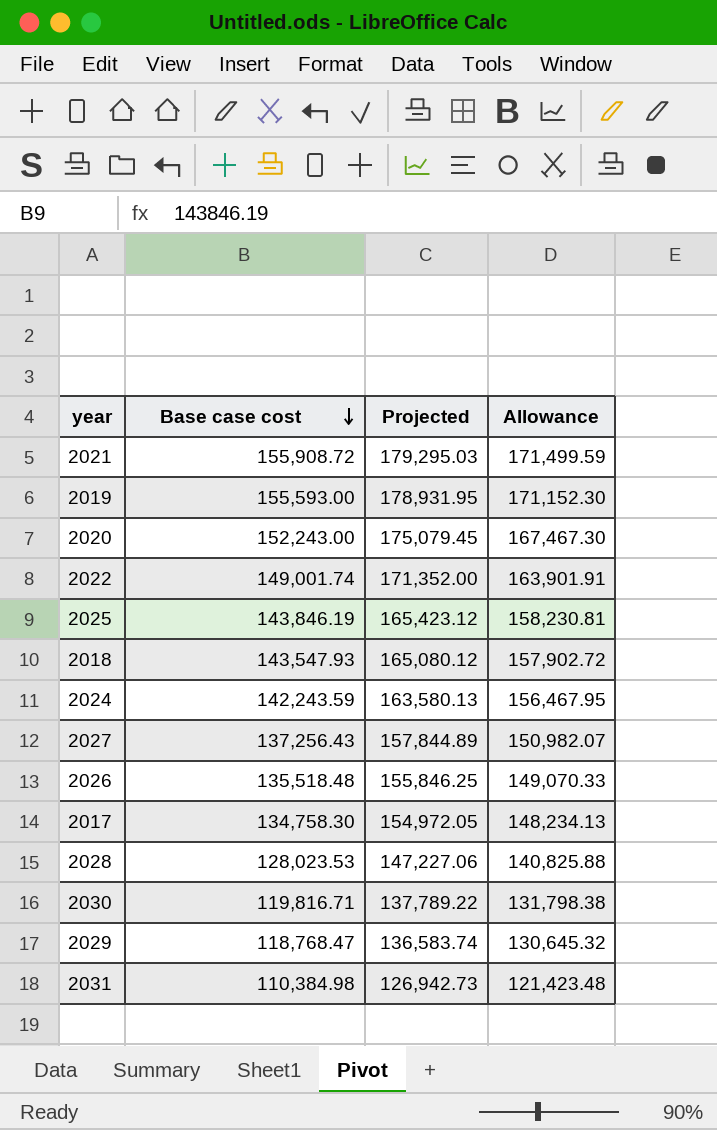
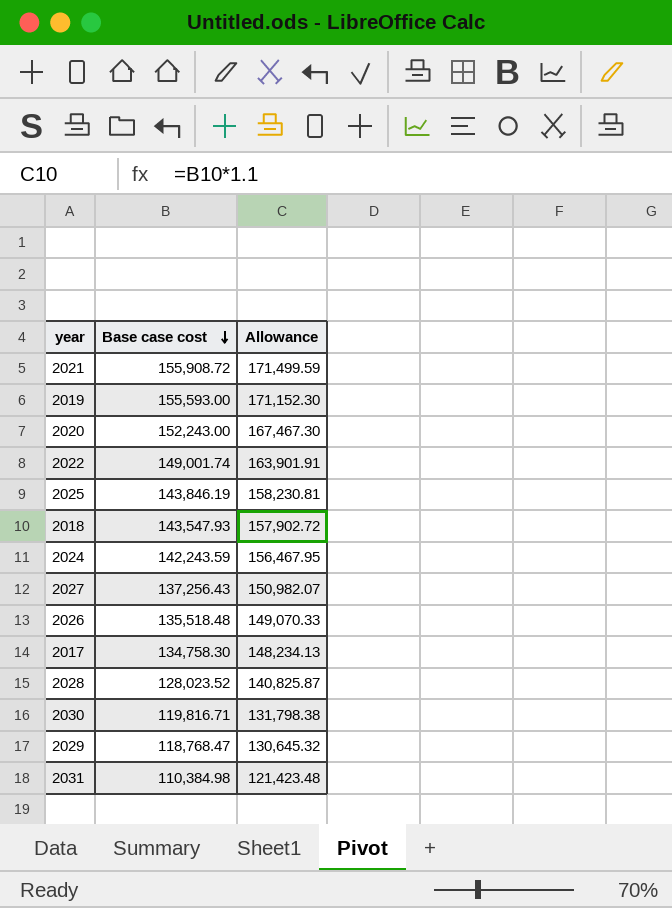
column Projected | formula: [Base case cost] * 1.15 -> none
2028 | Base case cost: 128,023.53 -> 128,023.52
2028 | Allowance: 140,825.88 -> 140,825.87

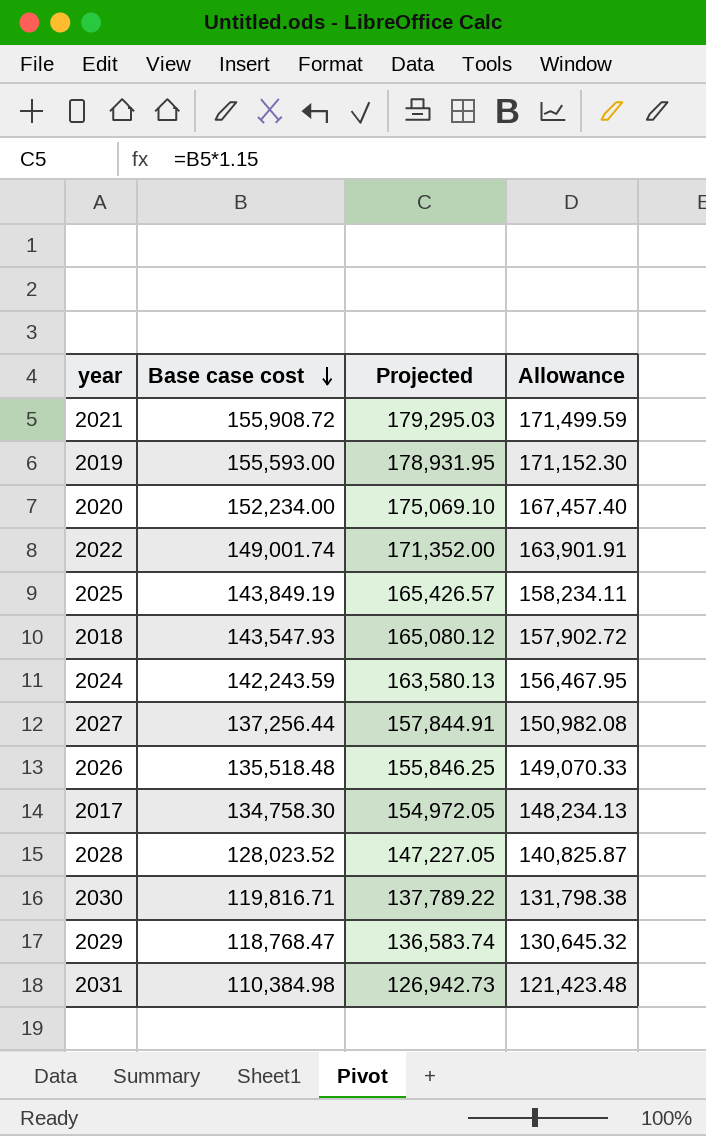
column Projected | formula: none -> [Base case cost] * 1.15
2020 | Base case cost: 152,243.00 -> 152,234.00
2020 | Allowance: 167,467.30 -> 167,457.40
2025 | Base case cost: 143,846.19 -> 143,849.19
2025 | Allowance: 158,230.81 -> 158,234.11
2027 | Base case cost: 137,256.43 -> 137,256.44
2027 | Allowance: 150,982.07 -> 150,982.08

